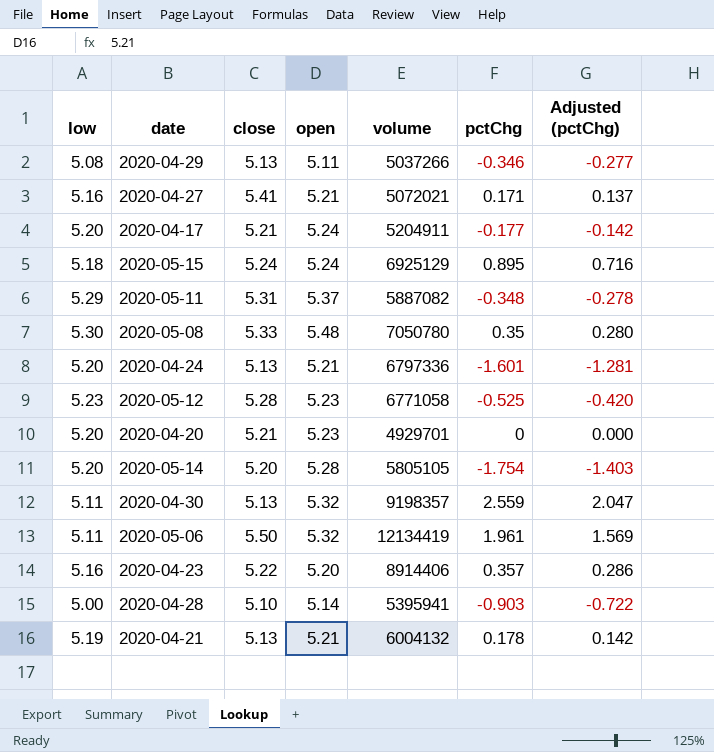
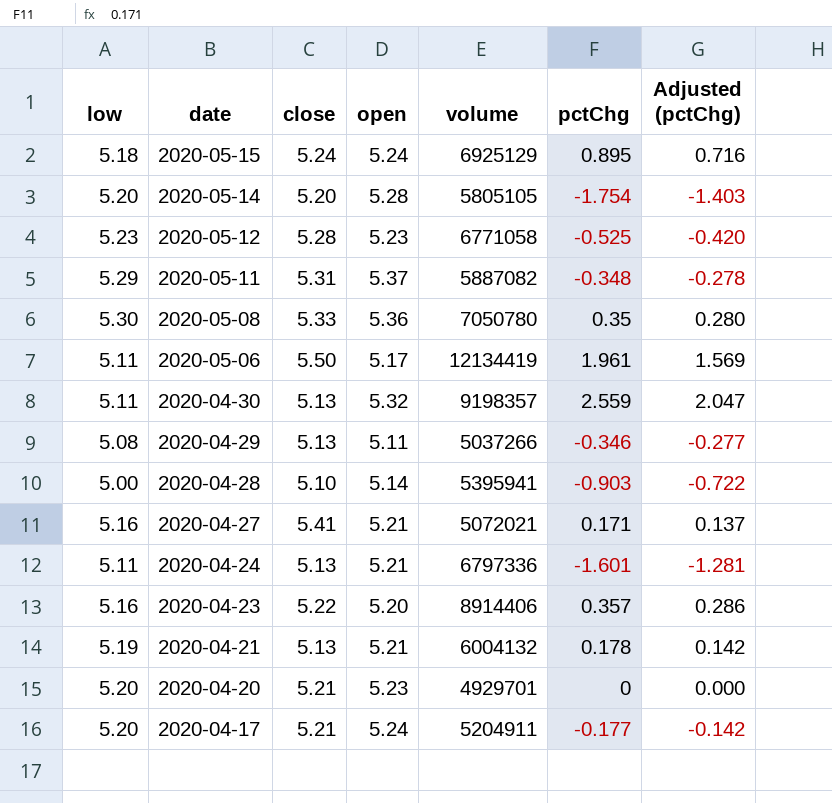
row order: none -> date descending
2020-05-08 | open: 5.48 -> 5.36
2020-05-06 | open: 5.32 -> 5.17
2020-04-24 | low: 5.20 -> 5.11

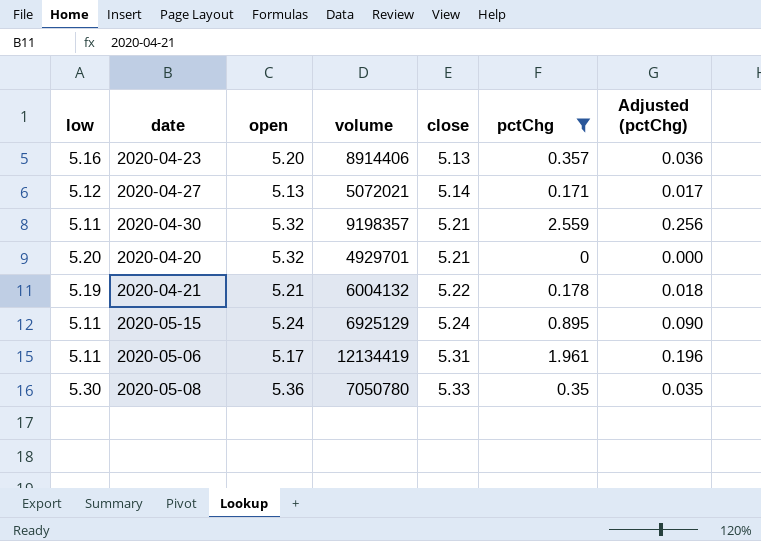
filter: none -> pctChg >= 0
row order: date descending -> close ascending
column close | position: 3 -> 5
column Adjusted (pctChg) | formula: [pctChg] * 0.8 -> [pctChg] * 0.1
2020-04-23 | close: 5.22 -> 5.13
2020-04-27 | low: 5.16 -> 5.12
2020-04-27 | open: 5.21 -> 5.13
2020-04-27 | close: 5.41 -> 5.14
2020-04-30 | close: 5.13 -> 5.21
2020-04-20 | open: 5.23 -> 5.32
2020-04-21 | close: 5.13 -> 5.22
2020-05-15 | low: 5.18 -> 5.11
2020-05-06 | close: 5.50 -> 5.31

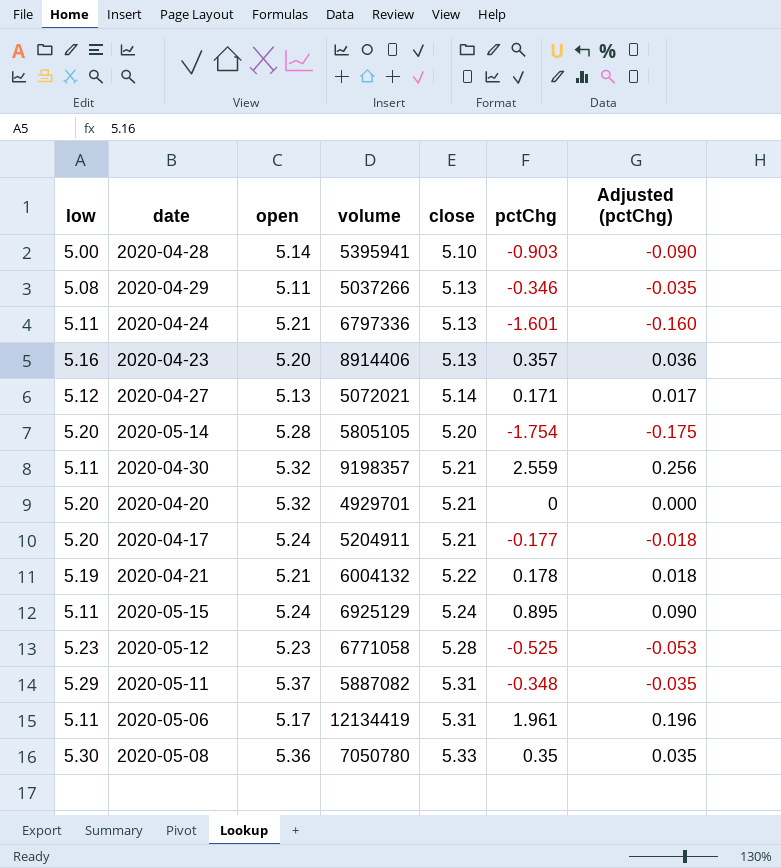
filter: pctChg >= 0 -> none

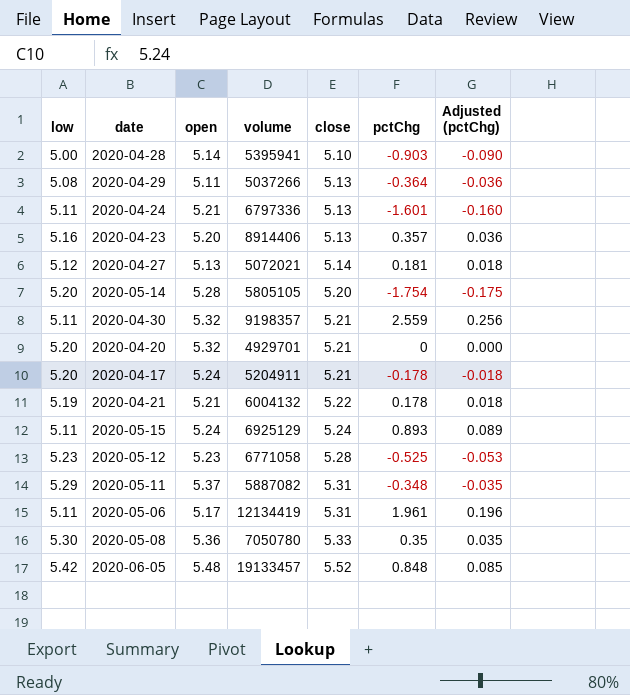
2020-04-29 | pctChg: -0.346 -> -0.364
2020-04-29 | Adjusted (pctChg): -0.035 -> -0.036
2020-04-27 | pctChg: 0.171 -> 0.181
2020-04-27 | Adjusted (pctChg): 0.017 -> 0.018
2020-04-17 | pctChg: -0.177 -> -0.178
2020-05-15 | pctChg: 0.895 -> 0.893
2020-05-15 | Adjusted (pctChg): 0.090 -> 0.089
row 2020-06-05: none -> 5.42 | 5.48 | 19133457 | 5.52 | 0.848 | 0.085

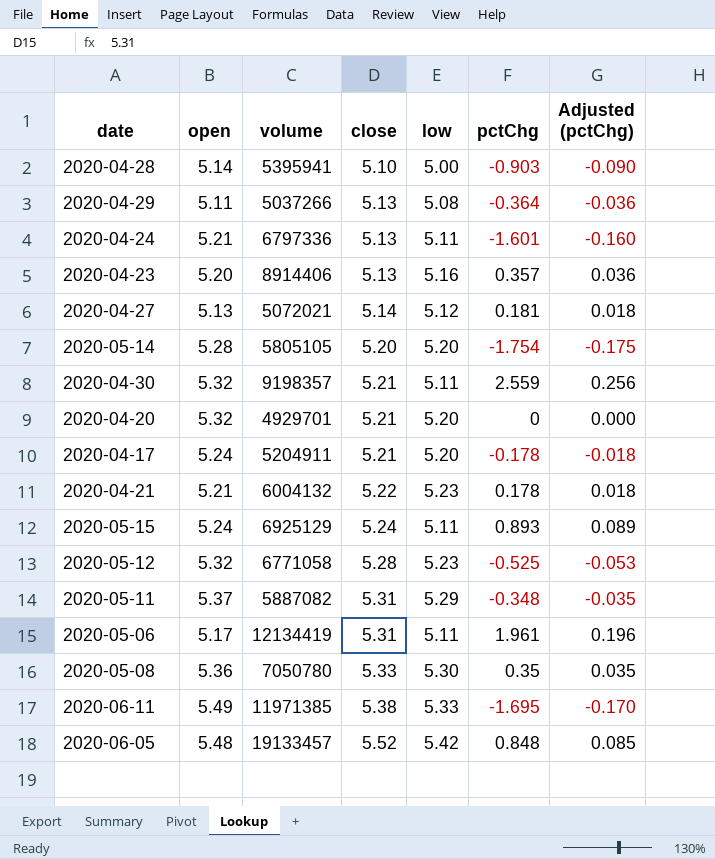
column low | position: 1 -> 5
2020-04-21 | low: 5.19 -> 5.23
2020-05-12 | open: 5.23 -> 5.32
row 2020-06-11: none -> 5.49 | 11971385 | 5.38 | 5.33 | -1.695 | -0.170

